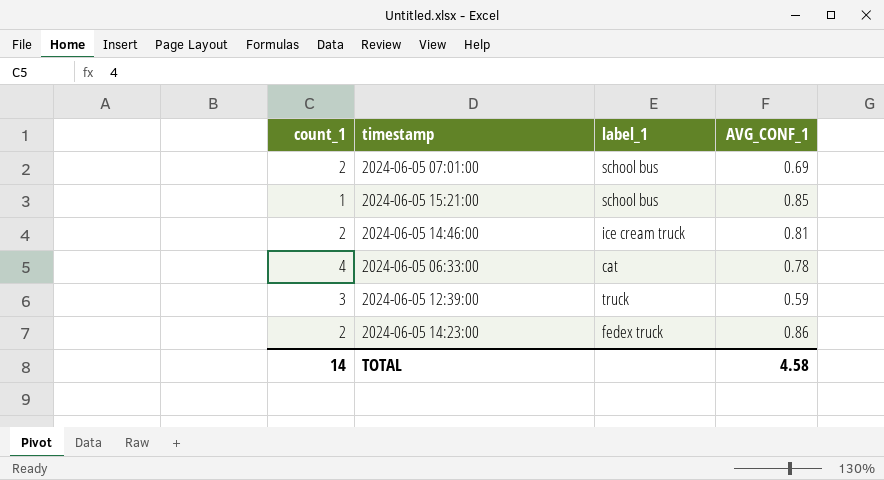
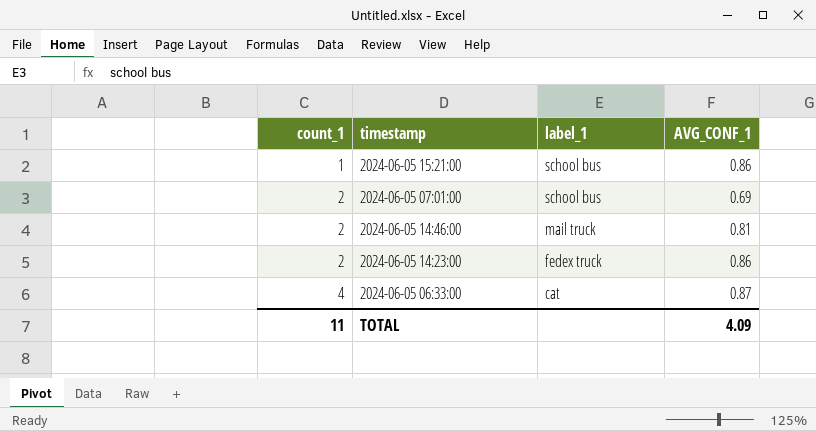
row order: none -> count_1 ascending
row 2024-06-05 12:39:00: 3 | truck | 0.59 -> none
2024-06-05 15:21:00 | AVG_CONF_1: 0.85 -> 0.86
2024-06-05 14:46:00 | label_1: ice cream truck -> mail truck
2024-06-05 06:33:00 | AVG_CONF_1: 0.78 -> 0.87
TOTAL | count_1: 14 -> 11
TOTAL | AVG_CONF_1: 4.58 -> 4.09

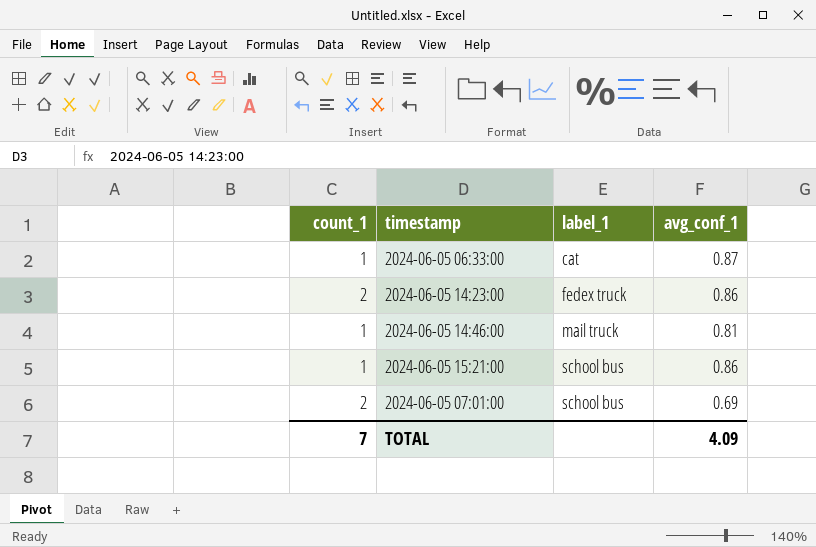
row order: count_1 ascending -> label_1 ascending
column name: AVG_CONF_1 -> avg_conf_1
2024-06-05 06:33:00 | count_1: 4 -> 1
2024-06-05 14:46:00 | count_1: 2 -> 1
TOTAL | count_1: 11 -> 7

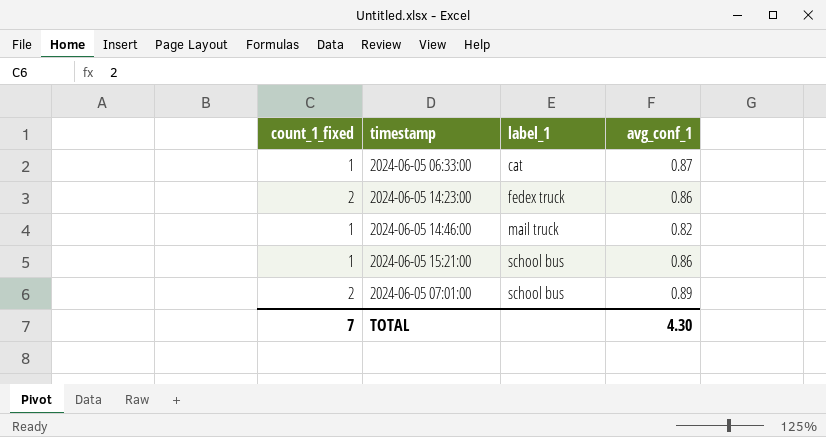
column name: count_1 -> count_1_fixed
2024-06-05 14:46:00 | avg_conf_1: 0.81 -> 0.82
2024-06-05 07:01:00 | avg_conf_1: 0.69 -> 0.89
TOTAL | avg_conf_1: 4.09 -> 4.30

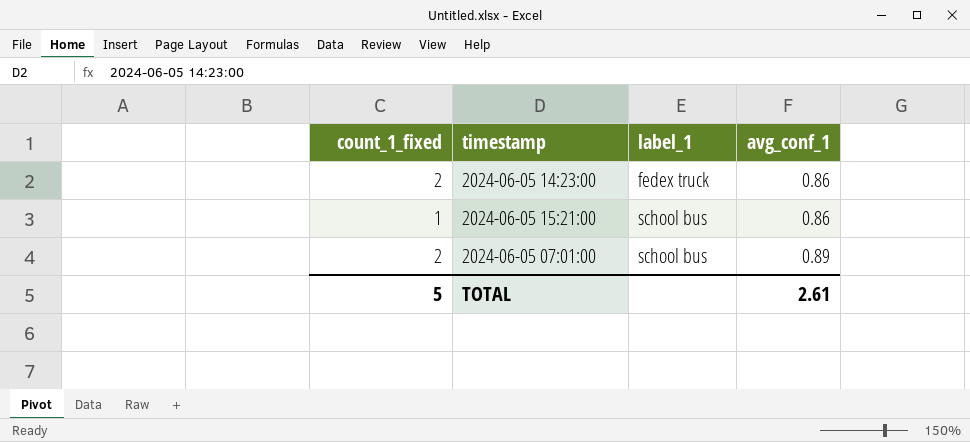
row 2024-06-05 06:33:00: 1 | cat | 0.87 -> none
row 2024-06-05 14:46:00: 1 | mail truck | 0.82 -> none
TOTAL | count_1_fixed: 7 -> 5
TOTAL | avg_conf_1: 4.30 -> 2.61

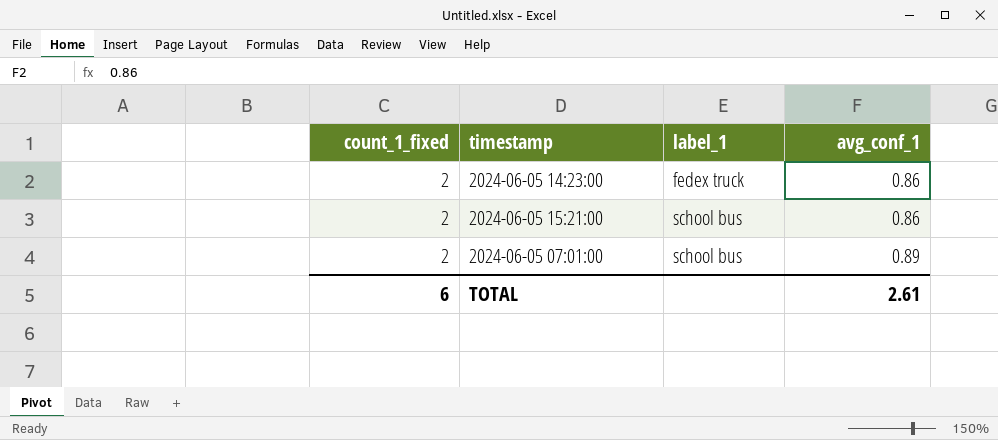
2024-06-05 15:21:00 | count_1_fixed: 1 -> 2
TOTAL | count_1_fixed: 5 -> 6

